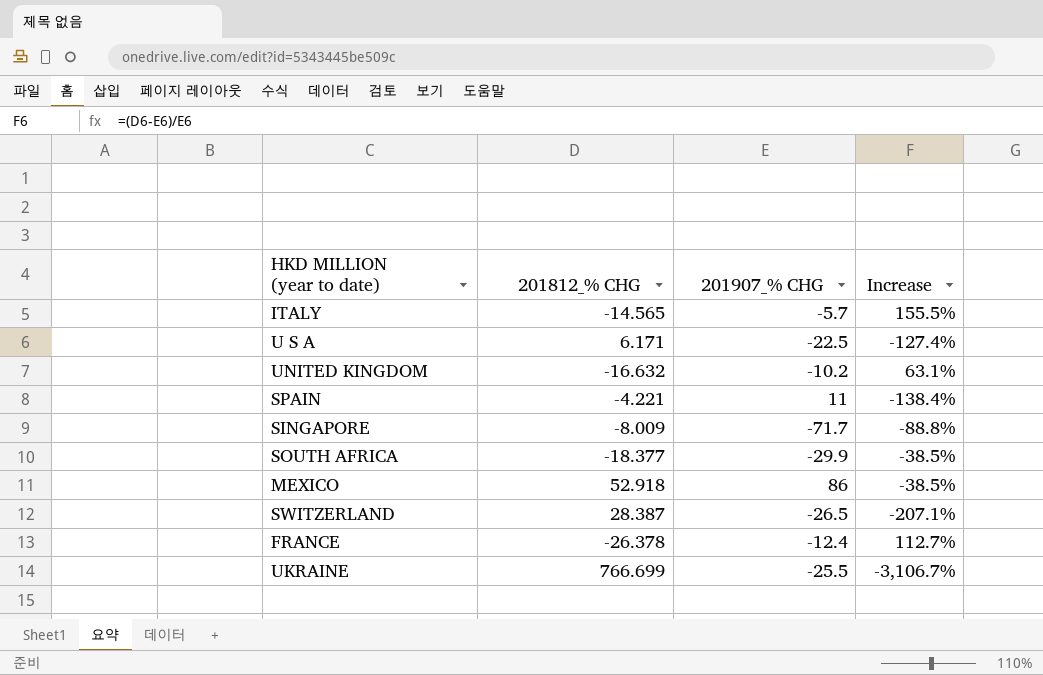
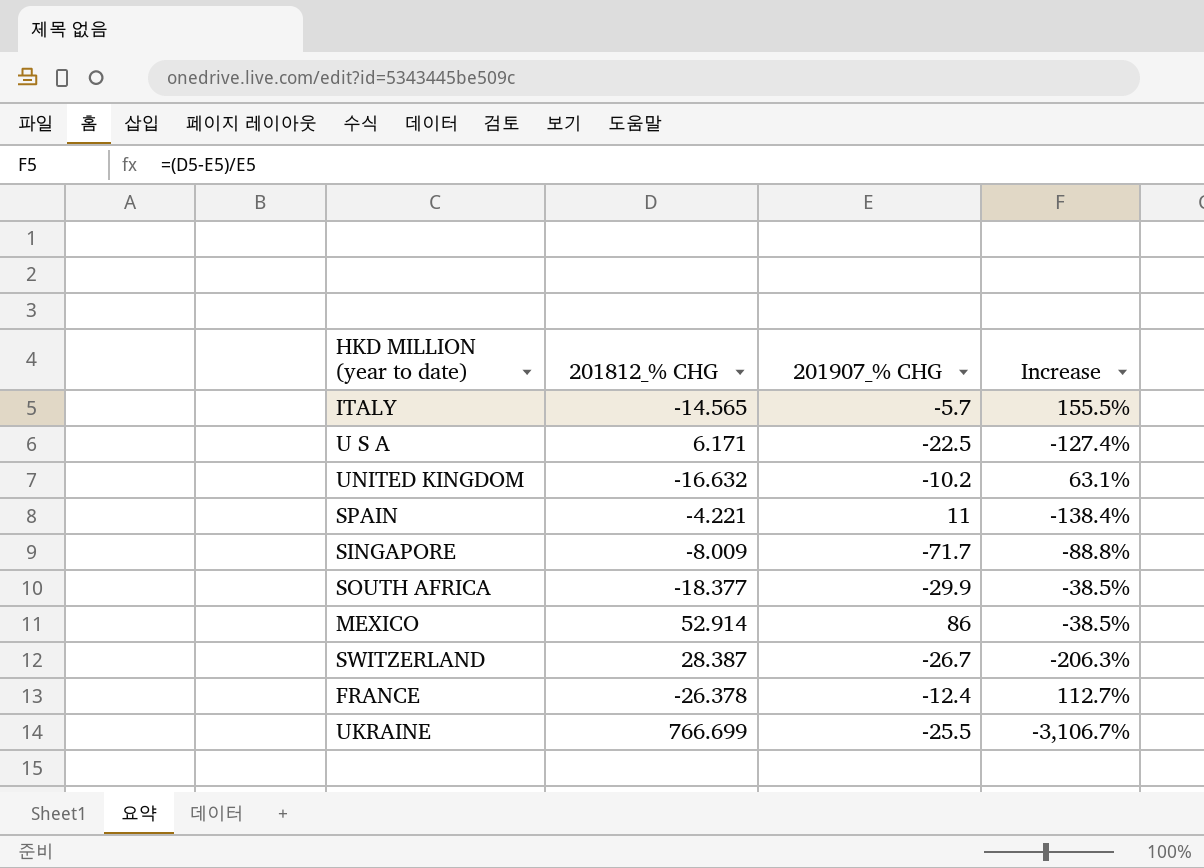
MEXICO | 201812_% CHG: 52.918 -> 52.914
SWITZERLAND | 201907_% CHG: -26.5 -> -26.7
SWITZERLAND | Increase: -207.1% -> -206.3%

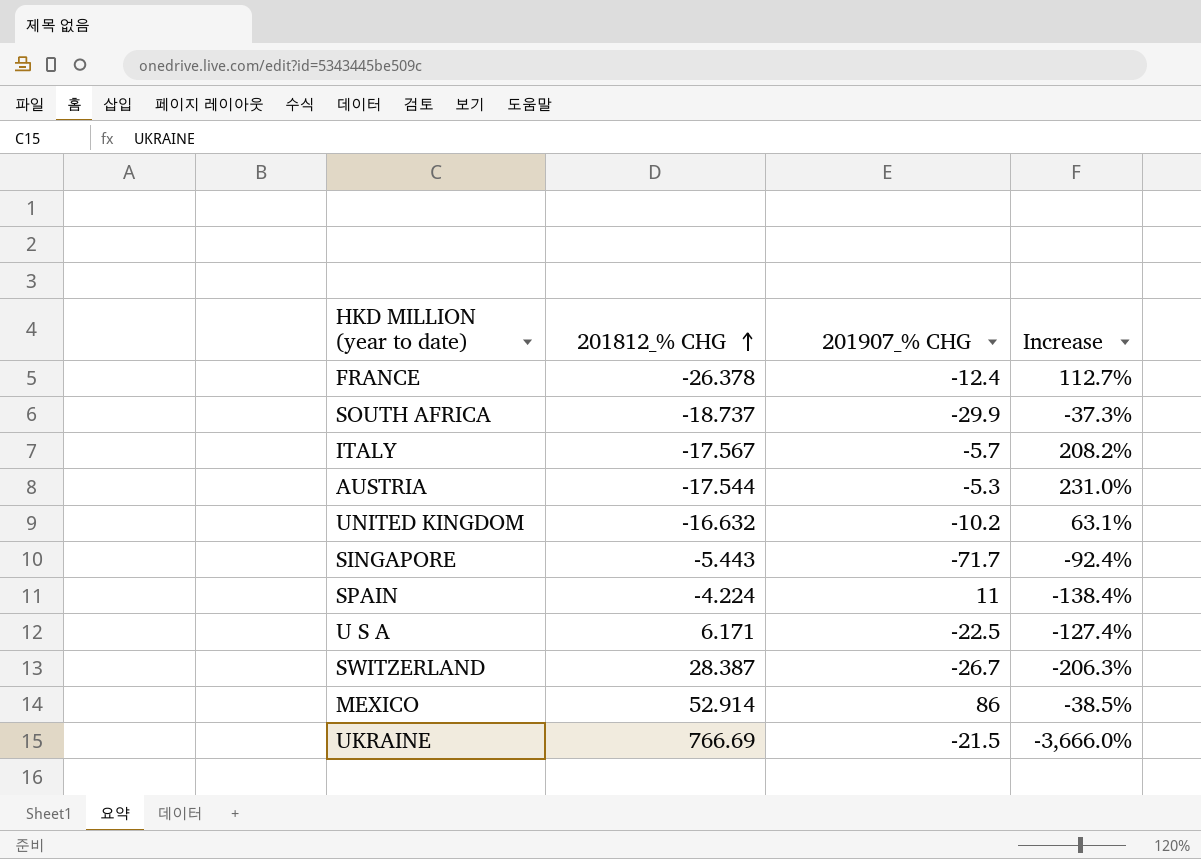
row order: none -> 201812_% CHG ascending
SOUTH AFRICA | 201812_% CHG: -18.377 -> -18.737
SOUTH AFRICA | Increase: -38.5% -> -37.3%
ITALY | 201812_% CHG: -14.565 -> -17.567
ITALY | Increase: 155.5% -> 208.2%
row AUSTRIA: none -> -17.544 | -5.3 | 231.0%
SINGAPORE | 201812_% CHG: -8.009 -> -5.443
SINGAPORE | Increase: -88.8% -> -92.4%
SPAIN | 201812_% CHG: -4.221 -> -4.224
UKRAINE | 201812_% CHG: 766.699 -> 766.69
UKRAINE | 201907_% CHG: -25.5 -> -21.5
UKRAINE | Increase: -3,106.7% -> -3,666.0%

